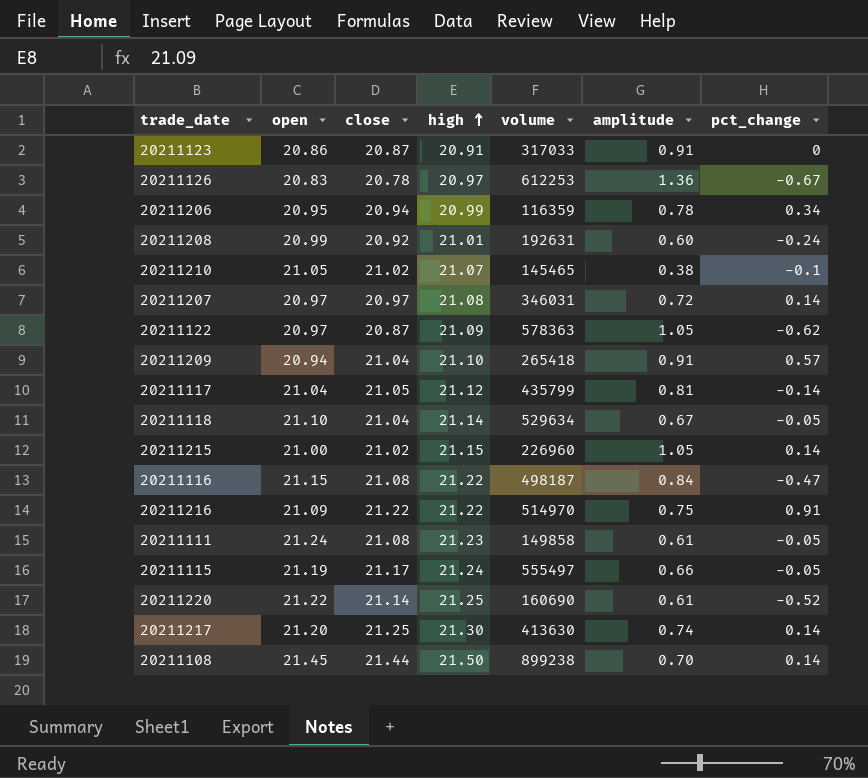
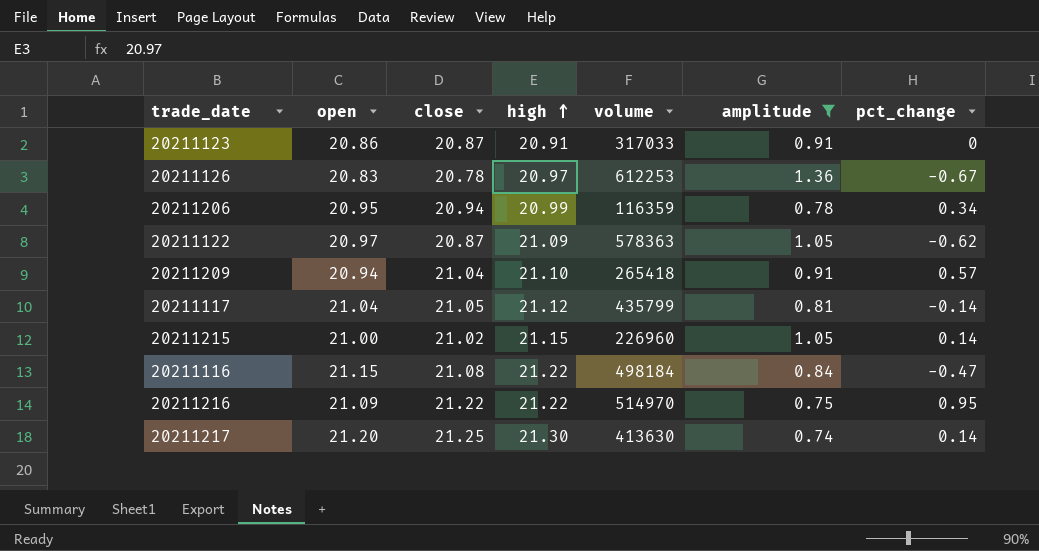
filter: none -> amplitude >= 0.74
20211116 | volume: 498187 -> 498184
20211216 | pct_change: 0.91 -> 0.95

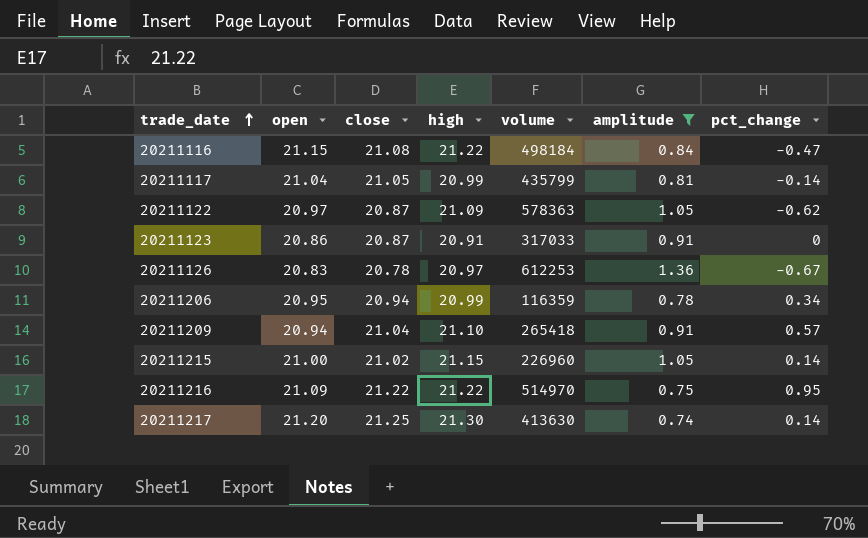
row order: high ascending -> trade_date ascending
20211117 | high: 21.12 -> 20.99

